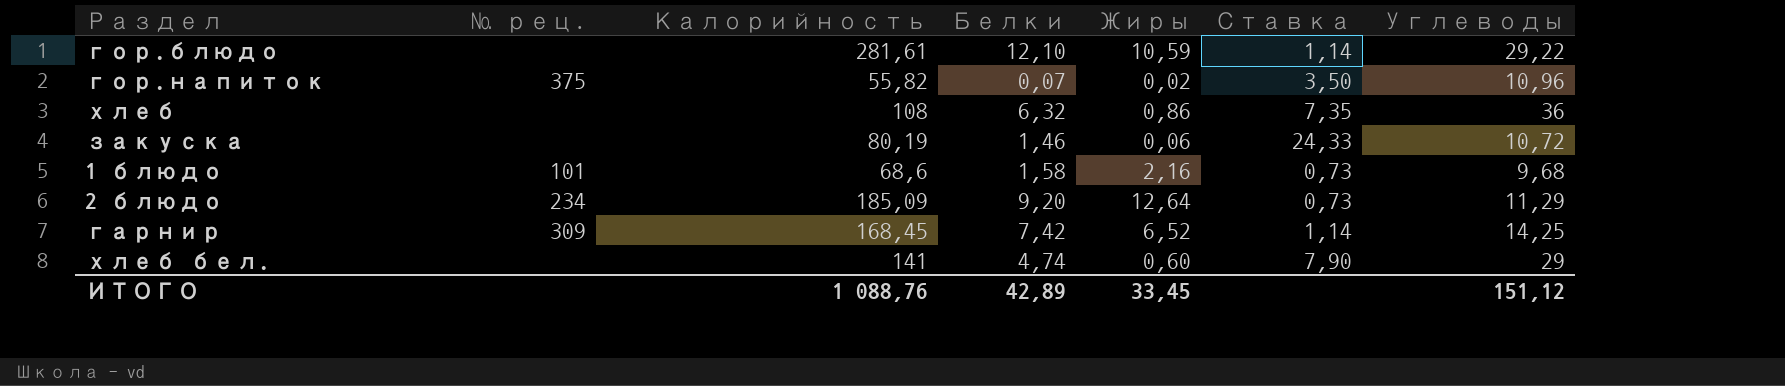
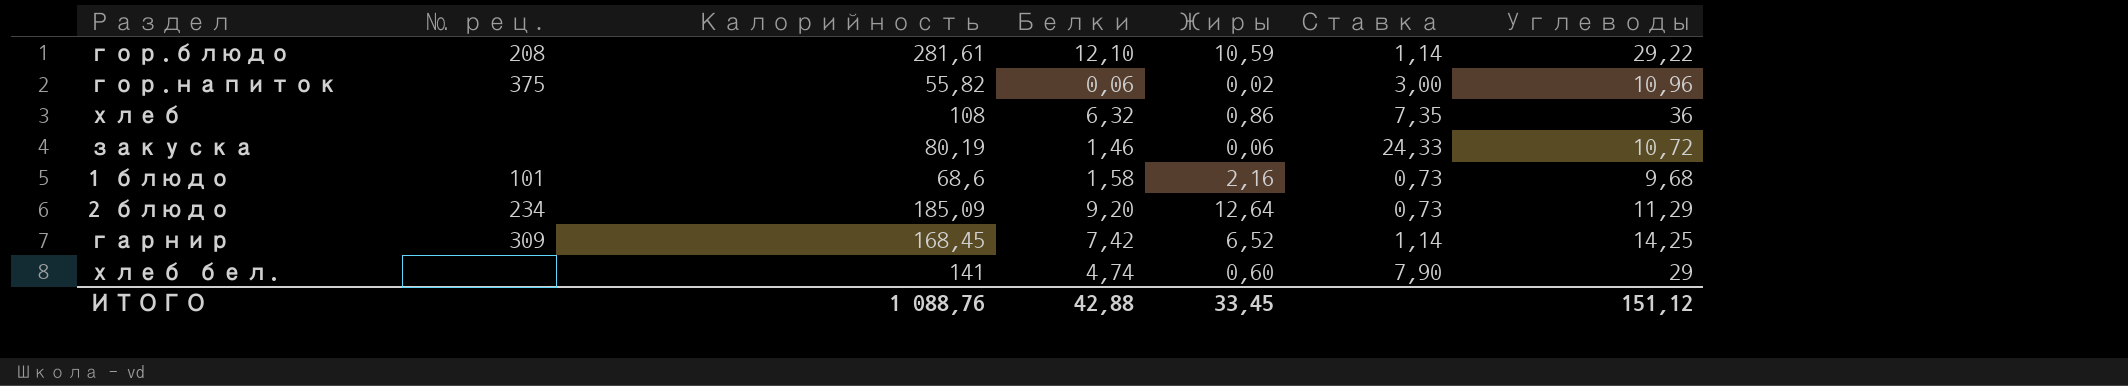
гор.блюдо | № рец.: none -> 208
гор.напиток | Белки: 0,07 -> 0,06
гор.напиток | Ставка: 3,50 -> 3,00
ИТОГО | Белки: 42,89 -> 42,88

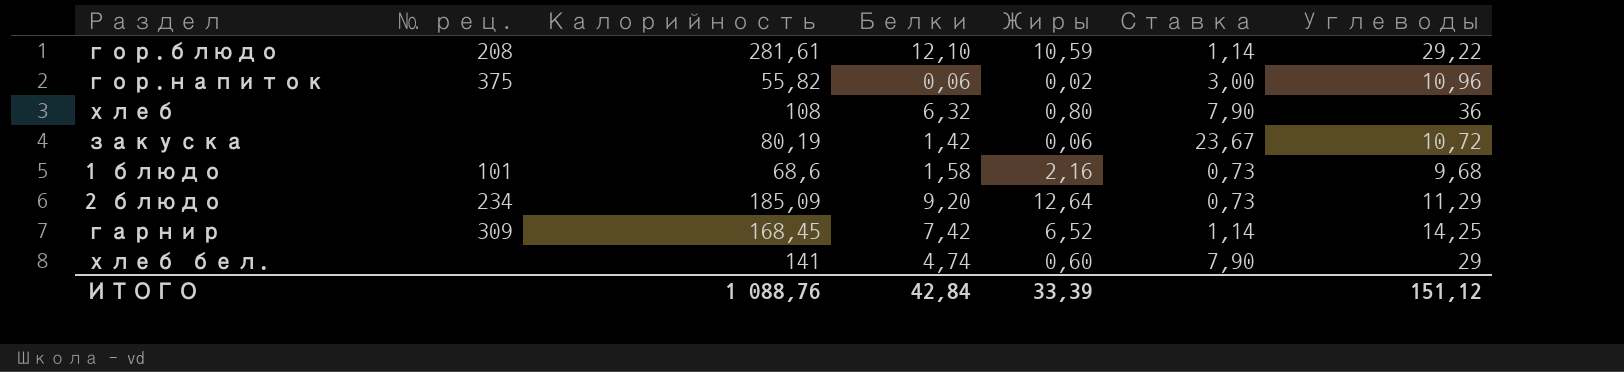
хлеб | Жиры: 0,86 -> 0,80
хлеб | Ставка: 7,35 -> 7,90
закуска | Белки: 1,46 -> 1,42
закуска | Ставка: 24,33 -> 23,67
ИТОГО | Белки: 42,88 -> 42,84
ИТОГО | Жиры: 33,45 -> 33,39

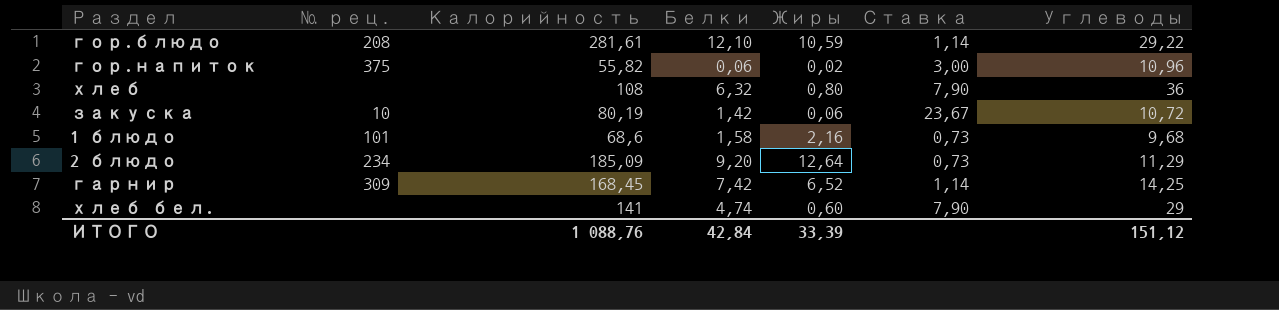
закуска | № рец.: none -> 10

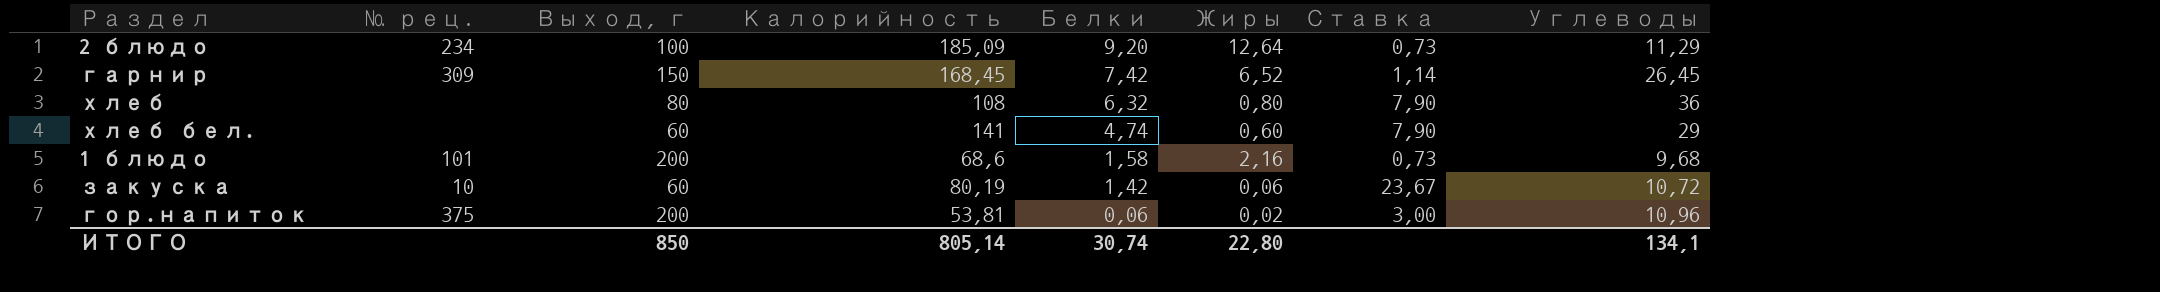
row order: none -> Белки descending
column Выход, г | position: none -> 3
row гор.блюдо: 208 | 281,61 | 12,10 | 10,59 | 1,14 | 29,22 -> none
гарнир | Углеводы: 14,25 -> 26,45
гор.напиток | Калорийность: 55,82 -> 53,81
ИТОГО | Калорийность: 1 088,76 -> 805,14
ИТОГО | Белки: 42,84 -> 30,74
ИТОГО | Жиры: 33,39 -> 22,80
ИТОГО | Углеводы: 151,12 -> 134,1

